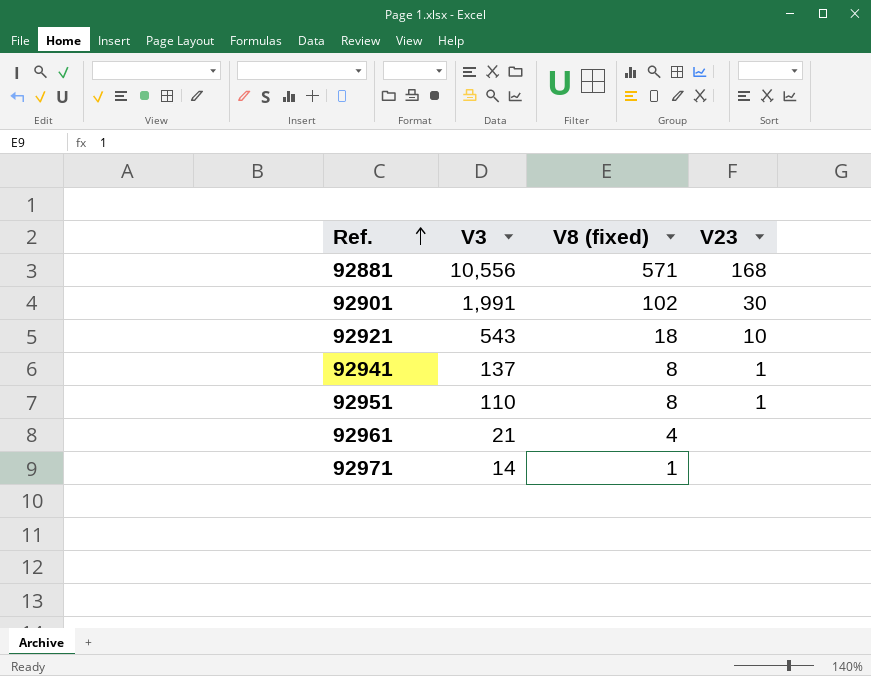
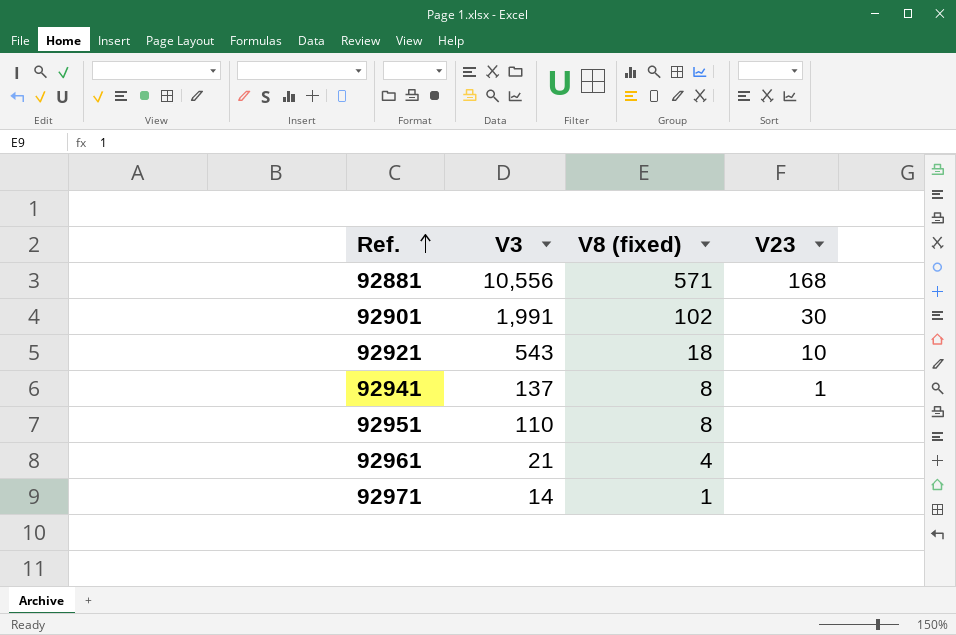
92951 | V23: 1 -> none

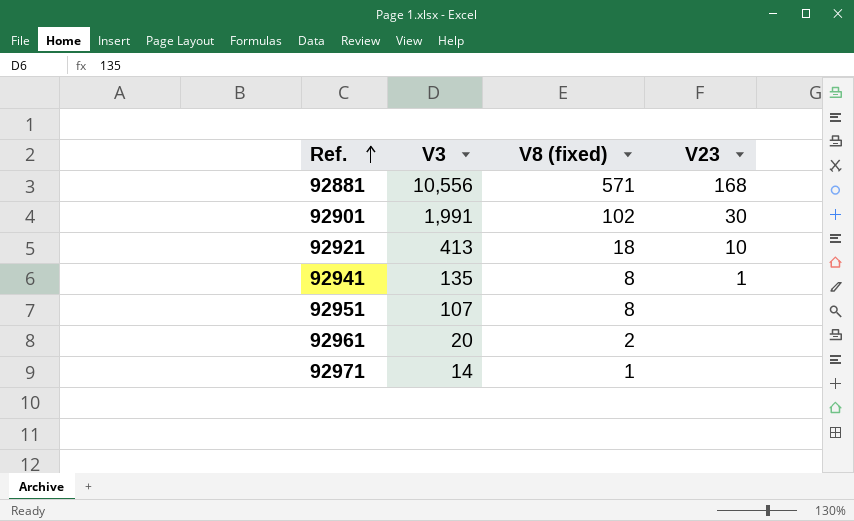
92921 | V3: 543 -> 413
92941 | V3: 137 -> 135
92951 | V3: 110 -> 107
92961 | V3: 21 -> 20
92961 | V8 (fixed): 4 -> 2

